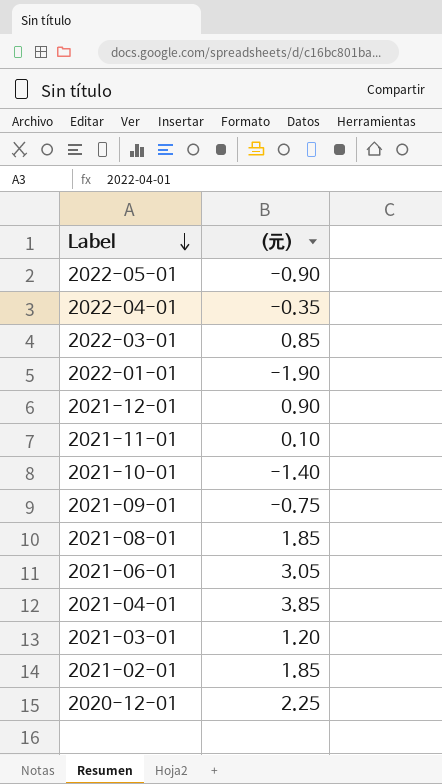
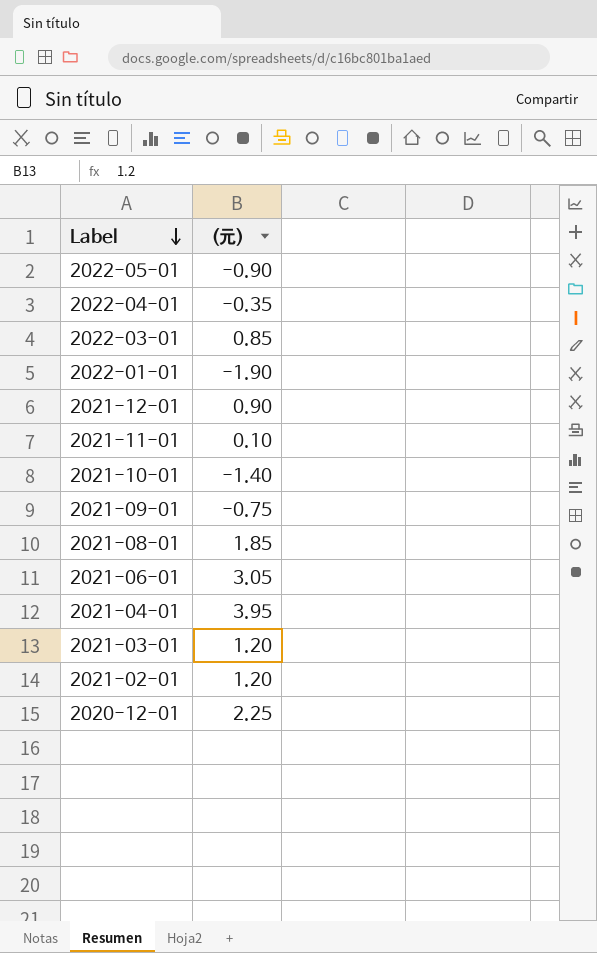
2021-04-01 | (元): 3.85 -> 3.95
2021-02-01 | (元): 1.85 -> 1.20

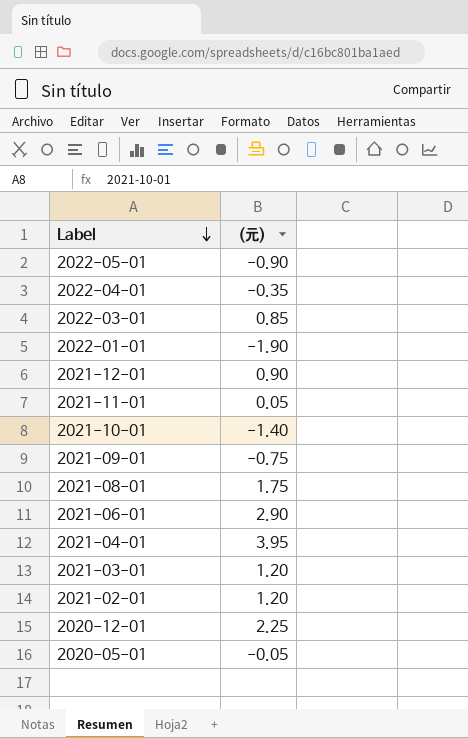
2021-11-01 | (元): 0.10 -> 0.05
2021-08-01 | (元): 1.85 -> 1.75
2021-06-01 | (元): 3.05 -> 2.90
row 2020-05-01: none -> -0.05

